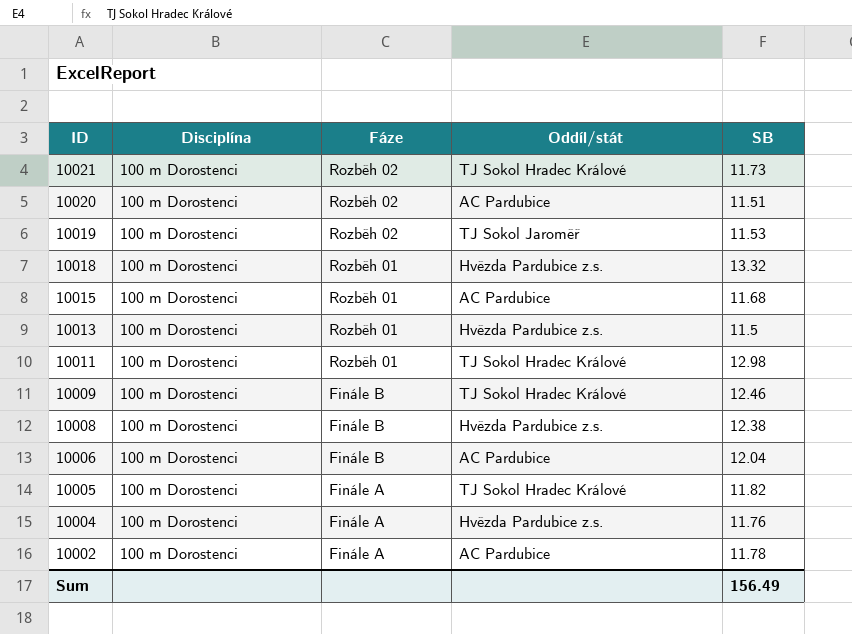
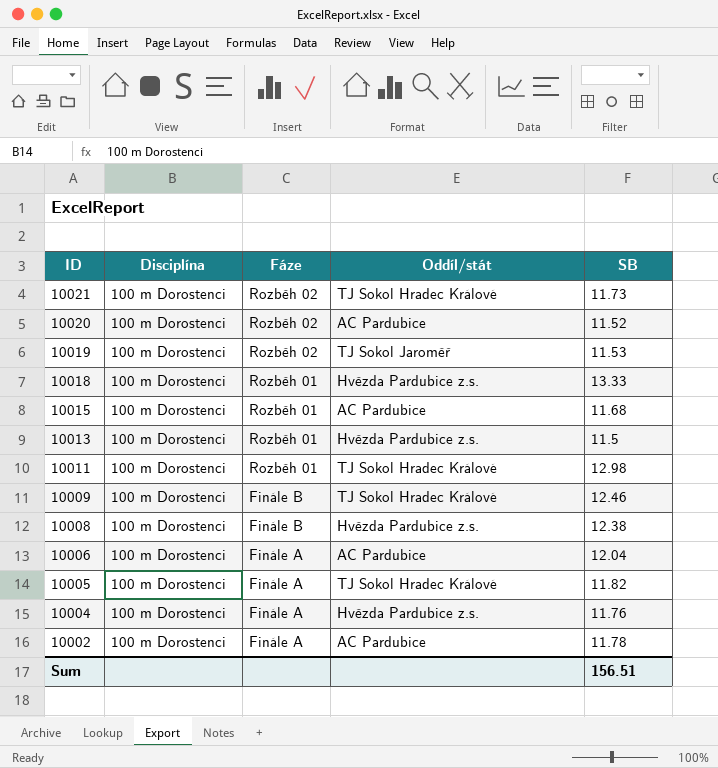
10020 | SB: 11.51 -> 11.52
10018 | SB: 13.32 -> 13.33
10006 | Fáze: Finále B -> Finále A
Sum | SB: 156.49 -> 156.51

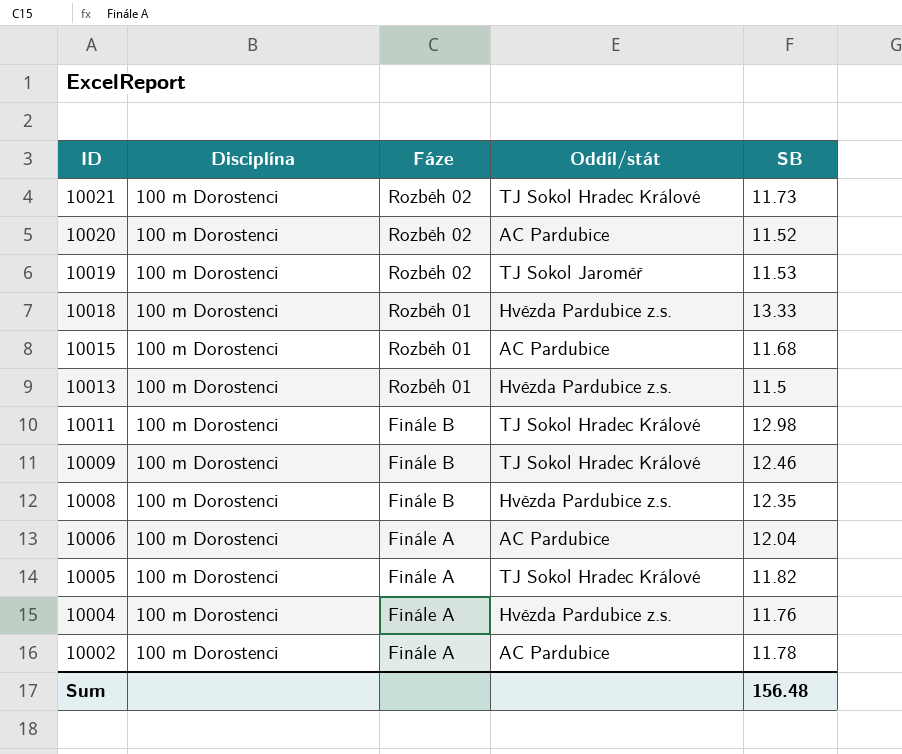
10011 | Fáze: Rozběh 01 -> Finále B
10008 | SB: 12.38 -> 12.35
Sum | SB: 156.51 -> 156.48

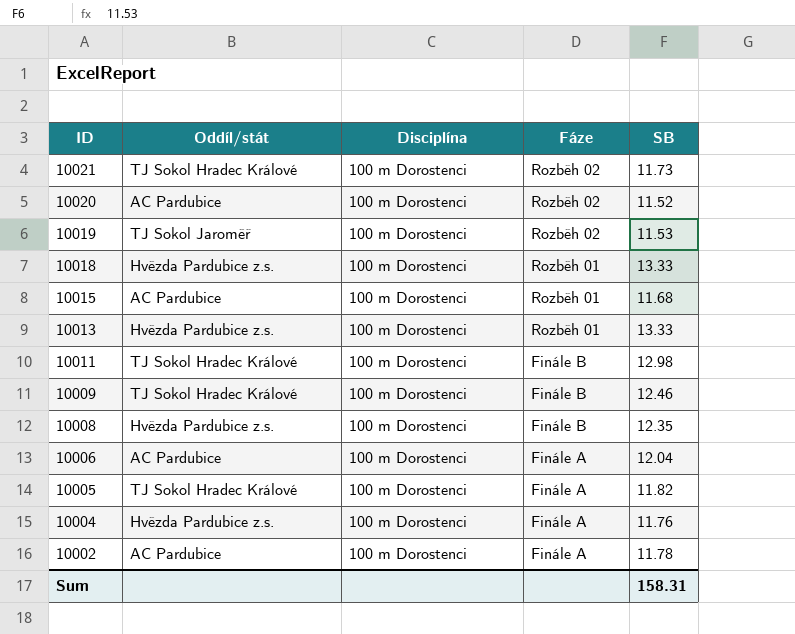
column Oddíl/stát | position: 4 -> 2
10013 | SB: 11.5 -> 13.33
Sum | SB: 156.48 -> 158.31

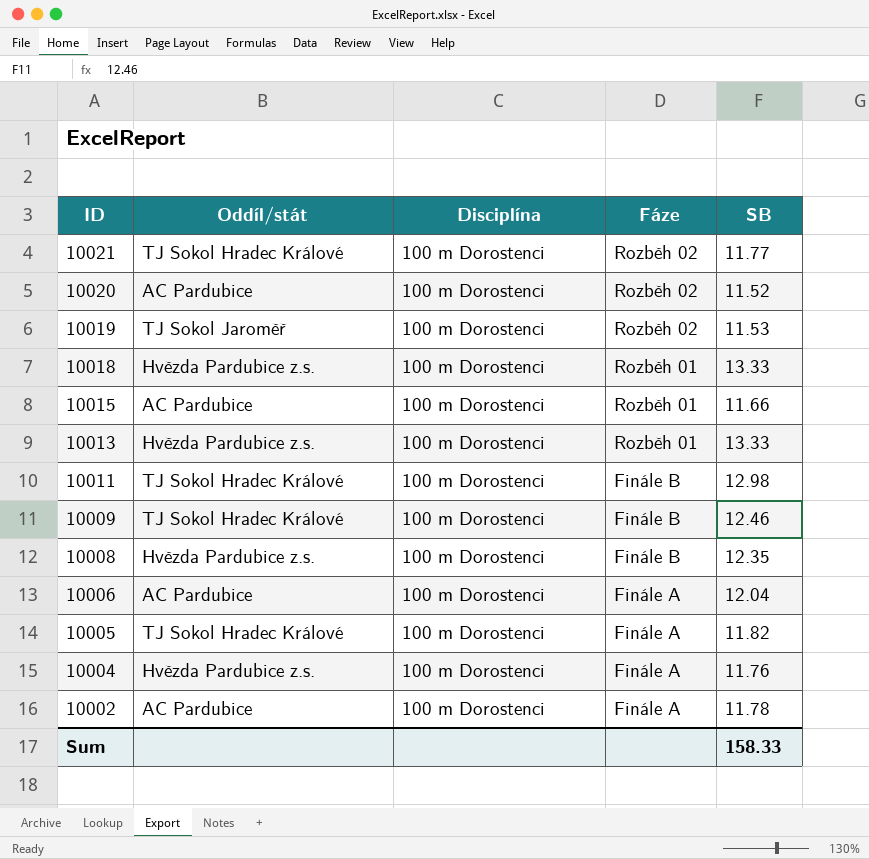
10021 | SB: 11.73 -> 11.77
10015 | SB: 11.68 -> 11.66
Sum | SB: 158.31 -> 158.33

